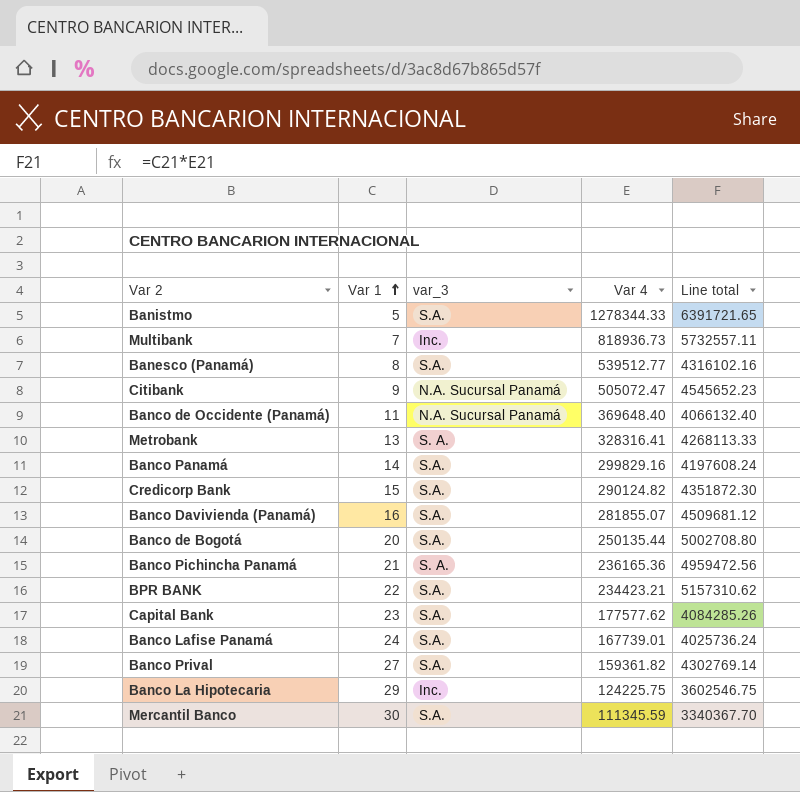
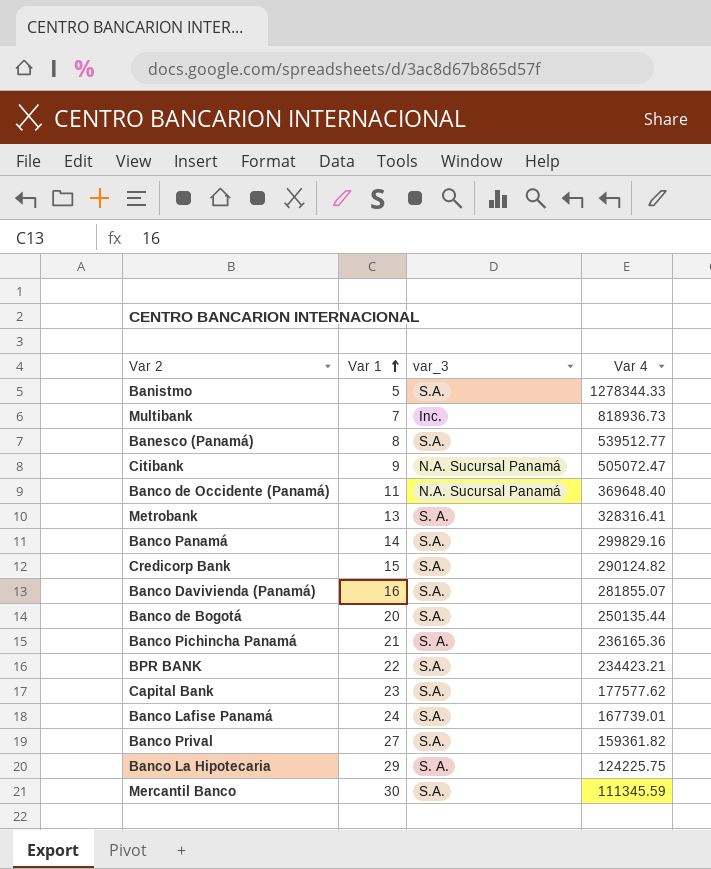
column Line total | formula: [Var 1] * [Var 4] -> none
Banco La Hipotecaria | var_3: Inc. -> S. A.

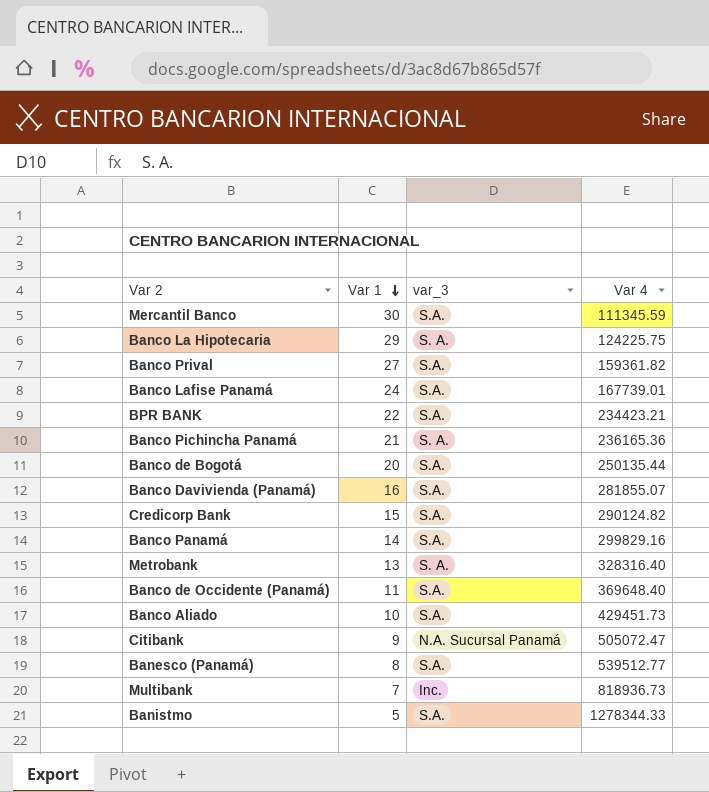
row order: Var 1 ascending -> Var 1 descending
row Capital Bank: 23 | S.A. | 177577.62 -> none
Metrobank | Var 4: 328316.41 -> 328316.40
Banco de Occidente (Panamá) | var_3: N.A. Sucursal Panamá -> S.A.
row Banco Aliado: none -> 10 | S.A. | 429451.73

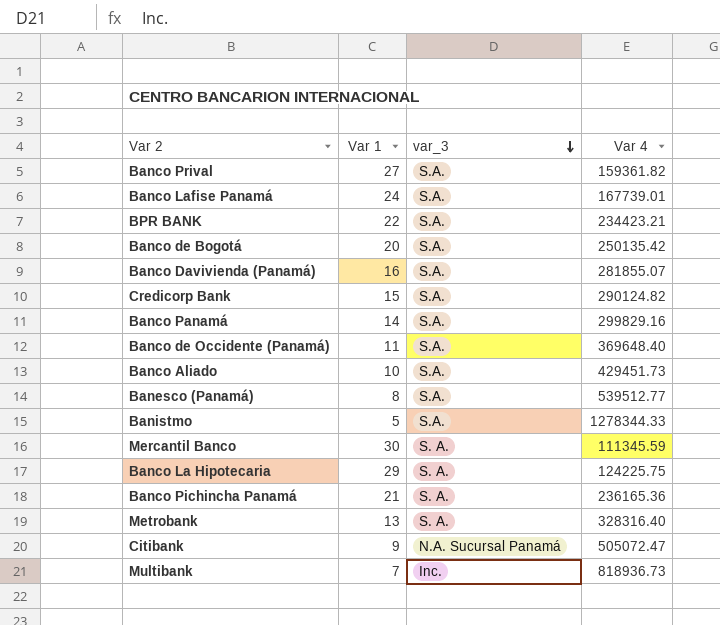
row order: Var 1 descending -> var_3 descending
Banco de Bogotá | Var 4: 250135.44 -> 250135.42
Mercantil Banco | var_3: S.A. -> S. A.

